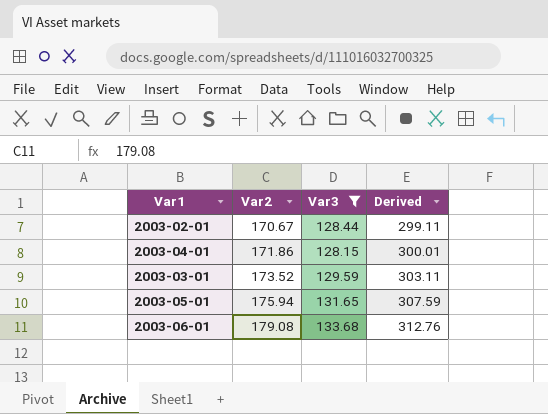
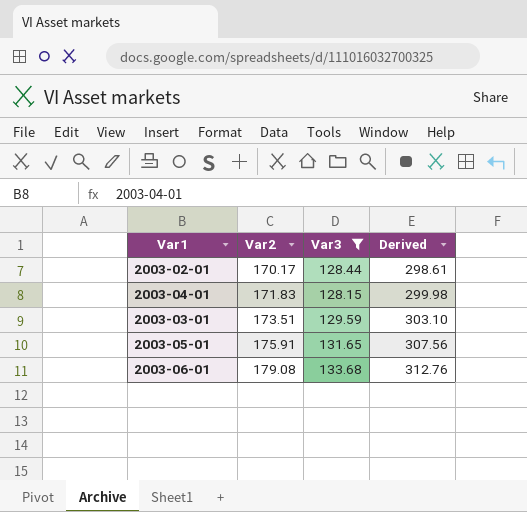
2003-02-01 | Var2: 170.67 -> 170.17
2003-02-01 | Derived: 299.11 -> 298.61
2003-04-01 | Var2: 171.86 -> 171.83
2003-04-01 | Derived: 300.01 -> 299.98
2003-03-01 | Var2: 173.52 -> 173.51
2003-03-01 | Derived: 303.11 -> 303.10
2003-05-01 | Var2: 175.94 -> 175.91
2003-05-01 | Derived: 307.59 -> 307.56

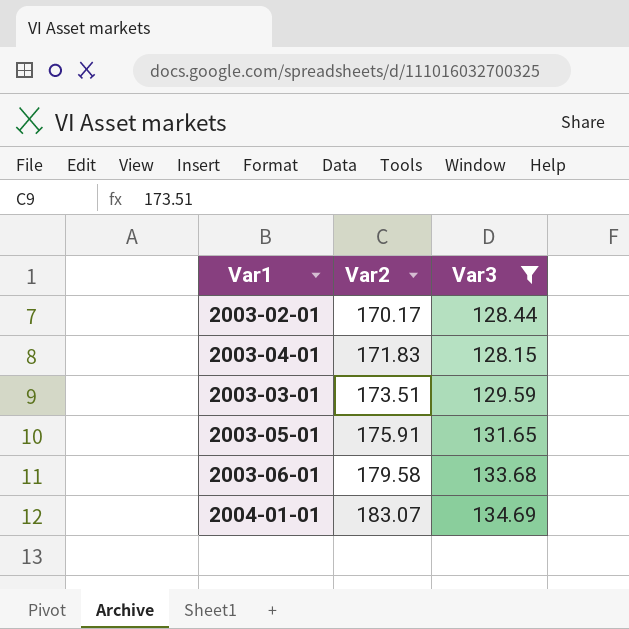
column Derived | formula: [Var2] + [Var3] -> none
2003-06-01 | Var2: 179.08 -> 179.58
row 2004-01-01: none -> 183.07 | 134.69

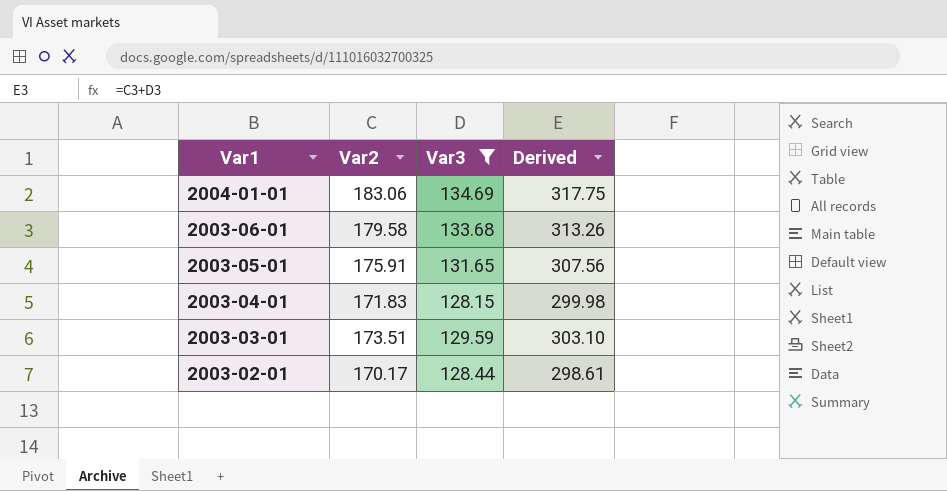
row order: Var2 ascending -> Var1 descending
column Derived | formula: none -> [Var2] + [Var3]
2004-01-01 | Var2: 183.07 -> 183.06

